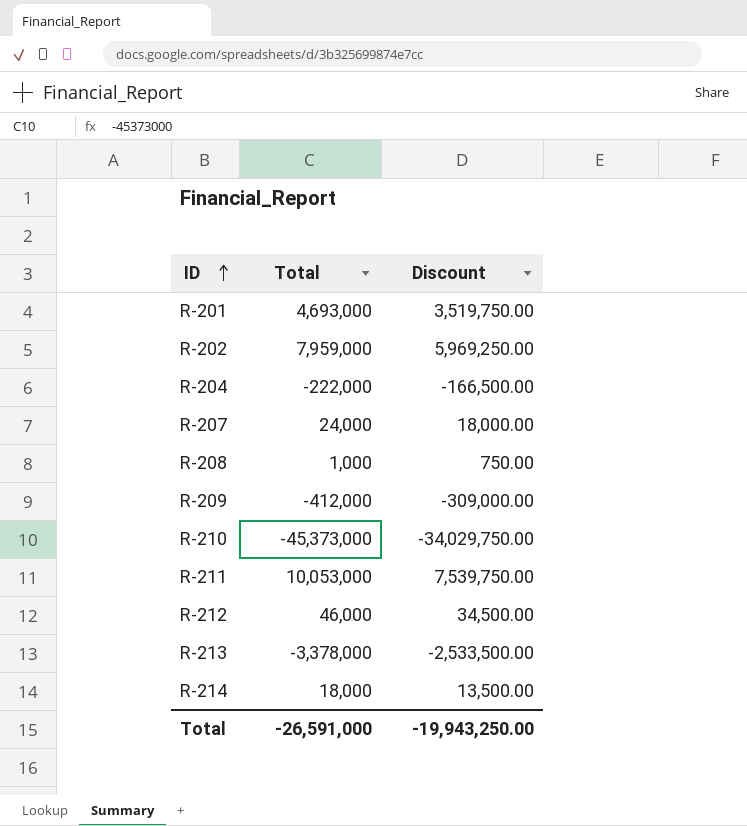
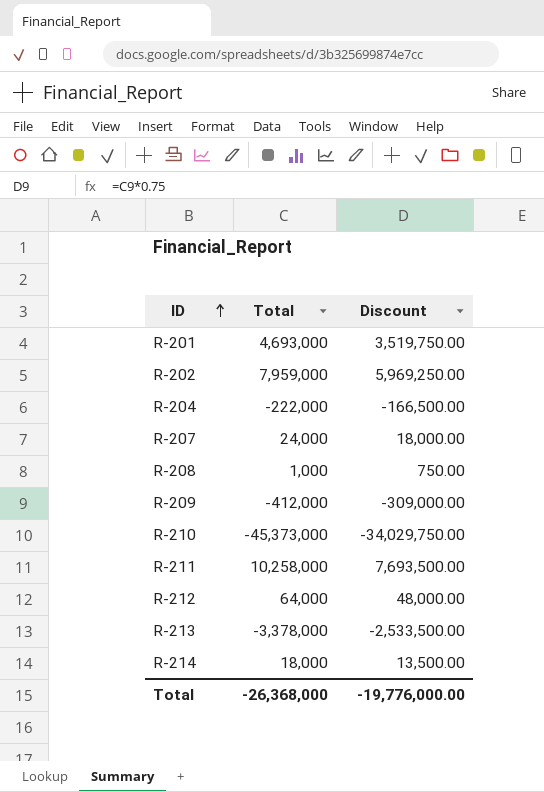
R-211 | Total: 10,053,000 -> 10,258,000
R-211 | Discount: 7,539,750.00 -> 7,693,500.00
R-212 | Total: 46,000 -> 64,000
R-212 | Discount: 34,500.00 -> 48,000.00
Total | Total: -26,591,000 -> -26,368,000
Total | Discount: -19,943,250.00 -> -19,776,000.00

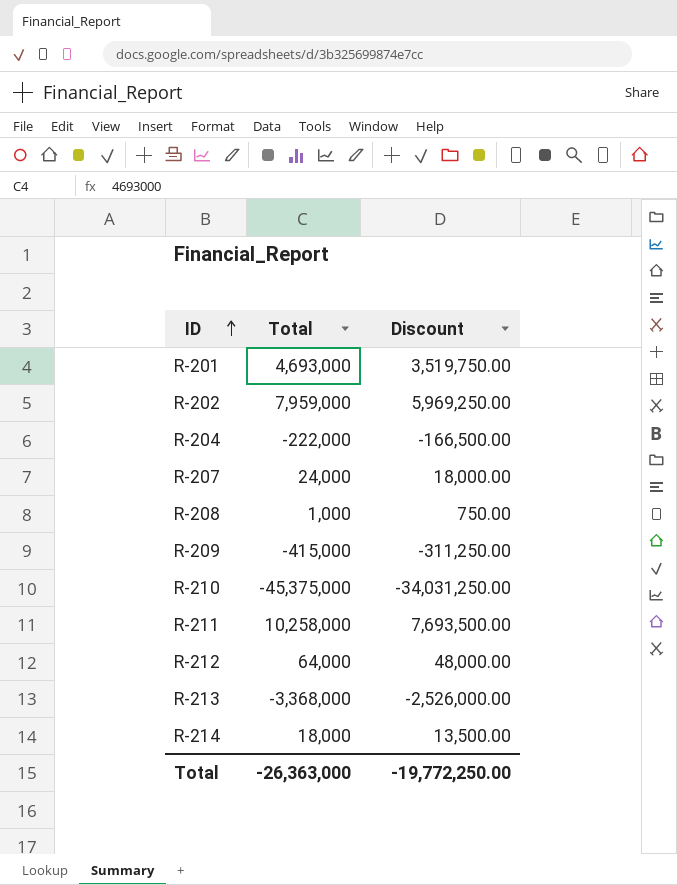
R-209 | Total: -412,000 -> -415,000
R-209 | Discount: -309,000.00 -> -311,250.00
R-210 | Total: -45,373,000 -> -45,375,000
R-210 | Discount: -34,029,750.00 -> -34,031,250.00
R-213 | Total: -3,378,000 -> -3,368,000
R-213 | Discount: -2,533,500.00 -> -2,526,000.00
Total | Total: -26,368,000 -> -26,363,000
Total | Discount: -19,776,000.00 -> -19,772,250.00

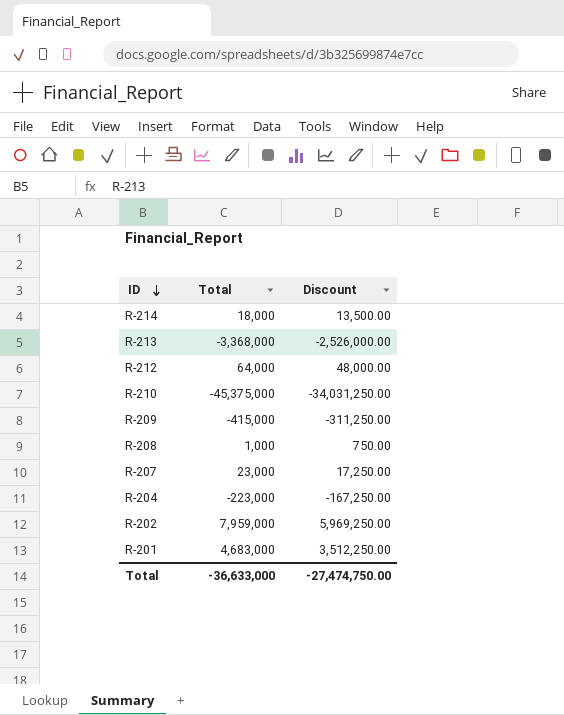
row order: ID ascending -> ID descending
row R-211: 10,258,000 | 7,693,500.00 -> none
R-207 | Total: 24,000 -> 23,000
R-207 | Discount: 18,000.00 -> 17,250.00
R-204 | Total: -222,000 -> -223,000
R-204 | Discount: -166,500.00 -> -167,250.00
R-201 | Total: 4,693,000 -> 4,683,000
R-201 | Discount: 3,519,750.00 -> 3,512,250.00
Total | Total: -26,363,000 -> -36,633,000
Total | Discount: -19,772,250.00 -> -27,474,750.00

